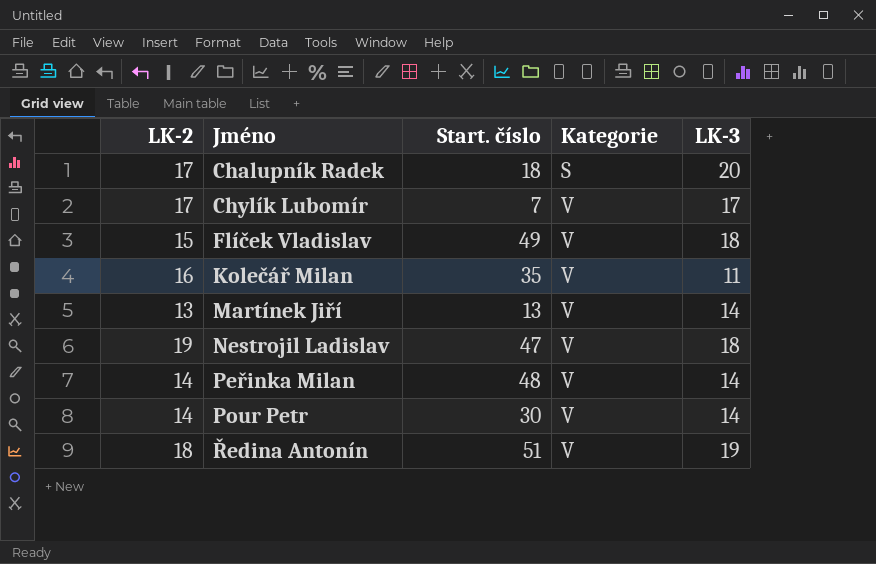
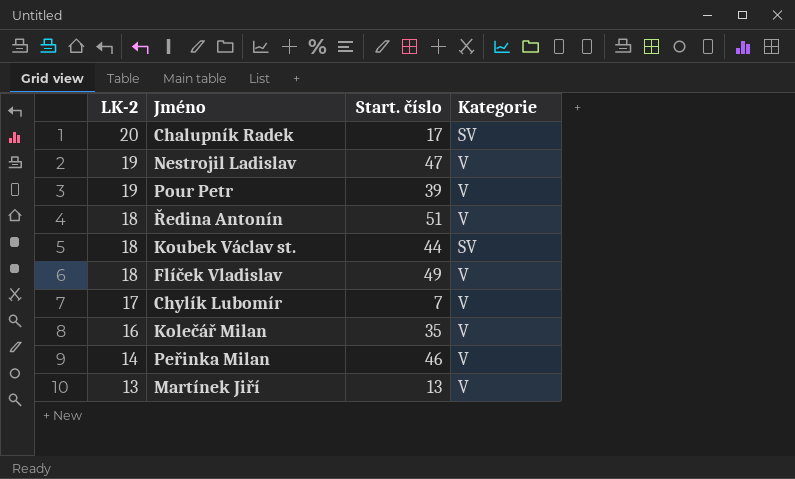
row order: Jméno ascending -> LK-2 descending
column LK-3 | position: 5 -> none
Chalupník Radek | LK-2: 17 -> 20
Chalupník Radek | Start. číslo: 18 -> 17
Chalupník Radek | Kategorie: S -> SV
Pour Petr | LK-2: 14 -> 19
Pour Petr | Start. číslo: 30 -> 39
row Koubek Václav st.: none -> 18 | 44 | SV
Flíček Vladislav | LK-2: 15 -> 18
Peřinka Milan | Start. číslo: 48 -> 46

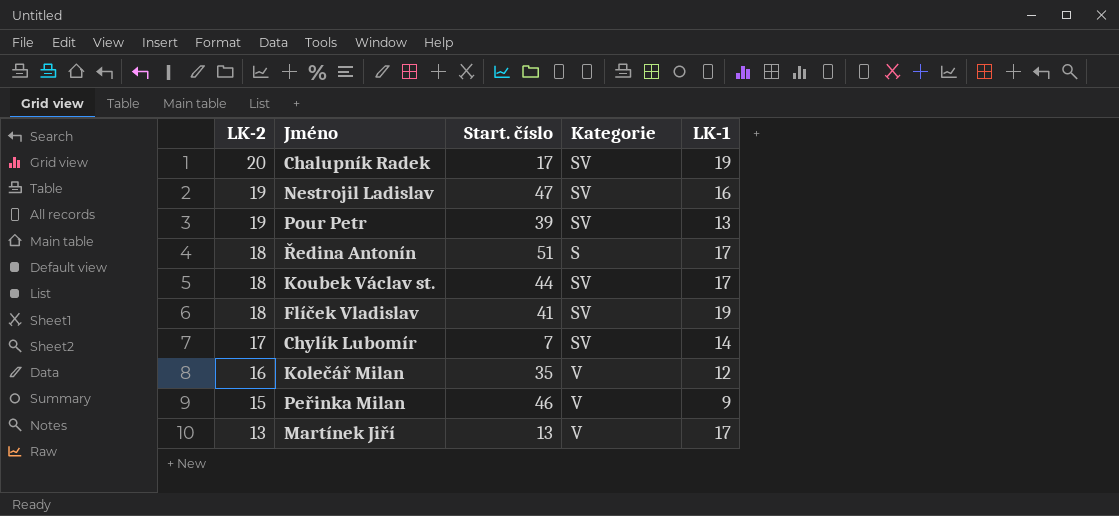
column LK-1 | position: none -> 5
Nestrojil Ladislav | Kategorie: V -> SV
Pour Petr | Kategorie: V -> SV
Ředina Antonín | Kategorie: V -> S
Flíček Vladislav | Start. číslo: 49 -> 41
Flíček Vladislav | Kategorie: V -> SV
Chylík Lubomír | Kategorie: V -> SV
Peřinka Milan | LK-2: 14 -> 15

